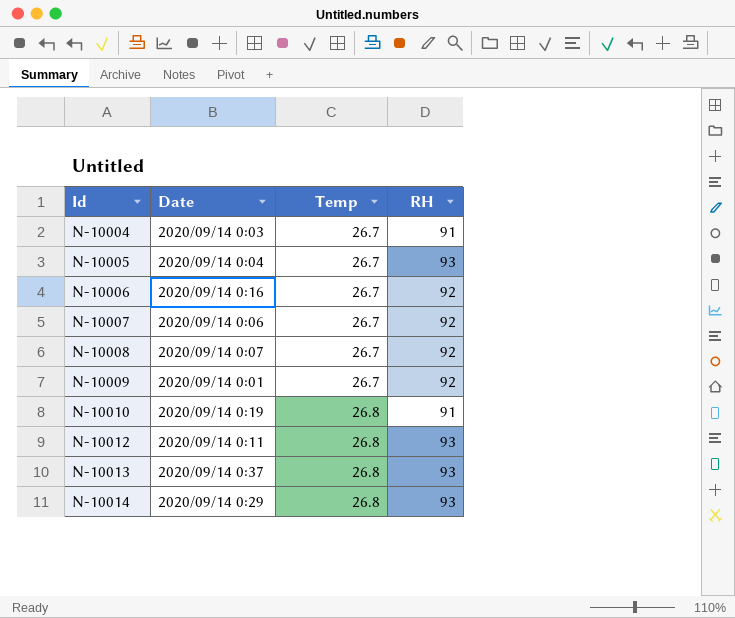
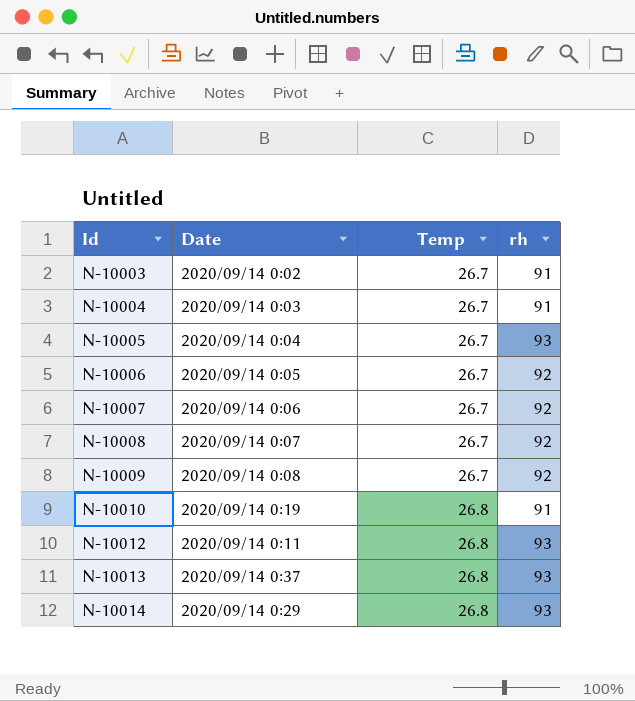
column name: RH -> rh
row N-10003: none -> 2020/09/14 0:02 | 26.7 | 91
N-10006 | Date: 2020/09/14 0:16 -> 2020/09/14 0:05
N-10009 | Date: 2020/09/14 0:01 -> 2020/09/14 0:08

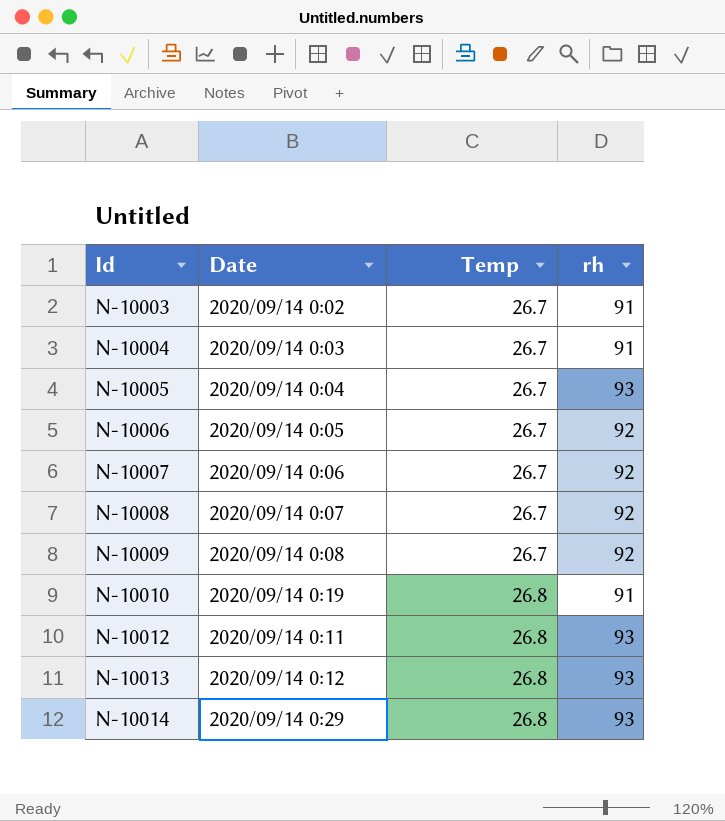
N-10013 | Date: 2020/09/14 0:37 -> 2020/09/14 0:12

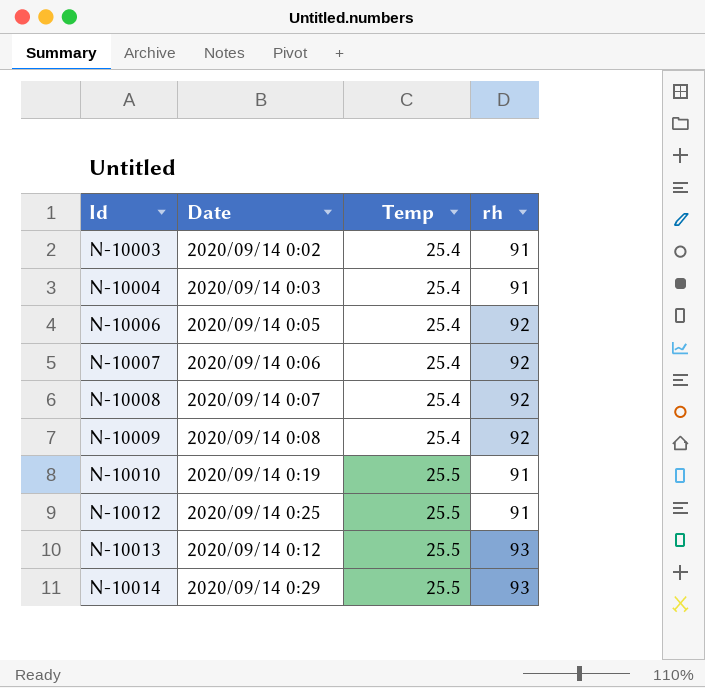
row N-10005: 2020/09/14 0:04 | 26.7 | 93 -> none
N-10003 | Temp: 26.7 -> 25.4
N-10004 | Temp: 26.7 -> 25.4
N-10006 | Temp: 26.7 -> 25.4
N-10007 | Temp: 26.7 -> 25.4
N-10008 | Temp: 26.7 -> 25.4
N-10009 | Temp: 26.7 -> 25.4
N-10010 | Temp: 26.8 -> 25.5
N-10012 | Date: 2020/09/14 0:11 -> 2020/09/14 0:25
N-10012 | Temp: 26.8 -> 25.5
N-10012 | rh: 93 -> 91
N-10013 | Temp: 26.8 -> 25.5
N-10014 | Temp: 26.8 -> 25.5

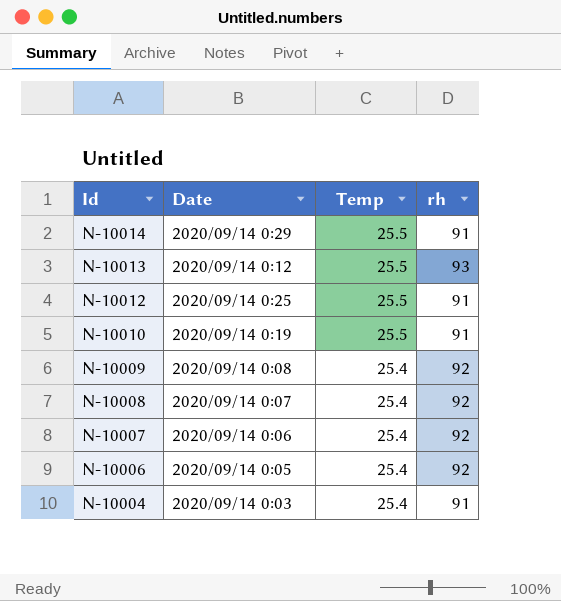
row order: Id ascending -> Id descending
row N-10003: 2020/09/14 0:02 | 25.4 | 91 -> none
N-10014 | rh: 93 -> 91

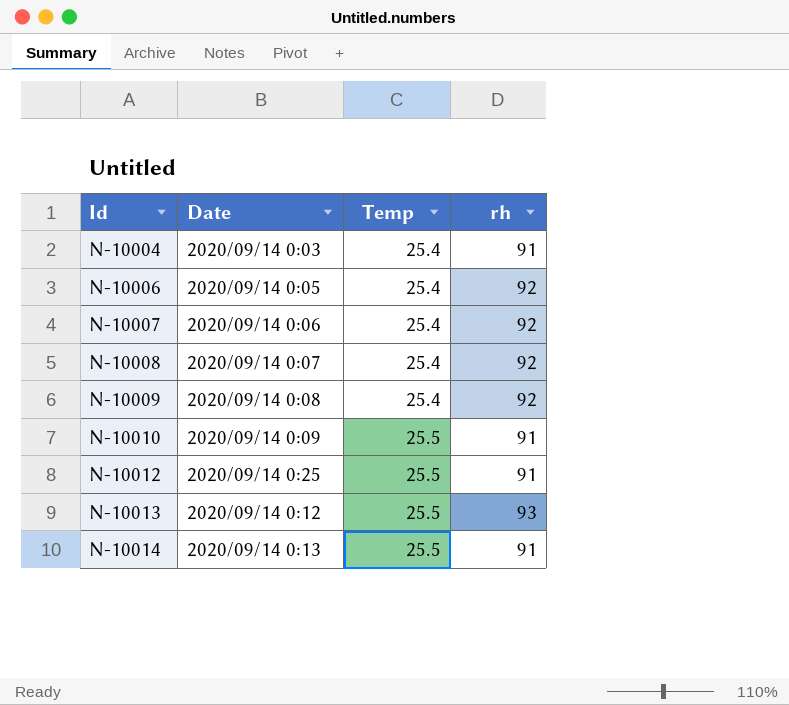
row order: Id descending -> Id ascending
N-10010 | Date: 2020/09/14 0:19 -> 2020/09/14 0:09
N-10014 | Date: 2020/09/14 0:29 -> 2020/09/14 0:13

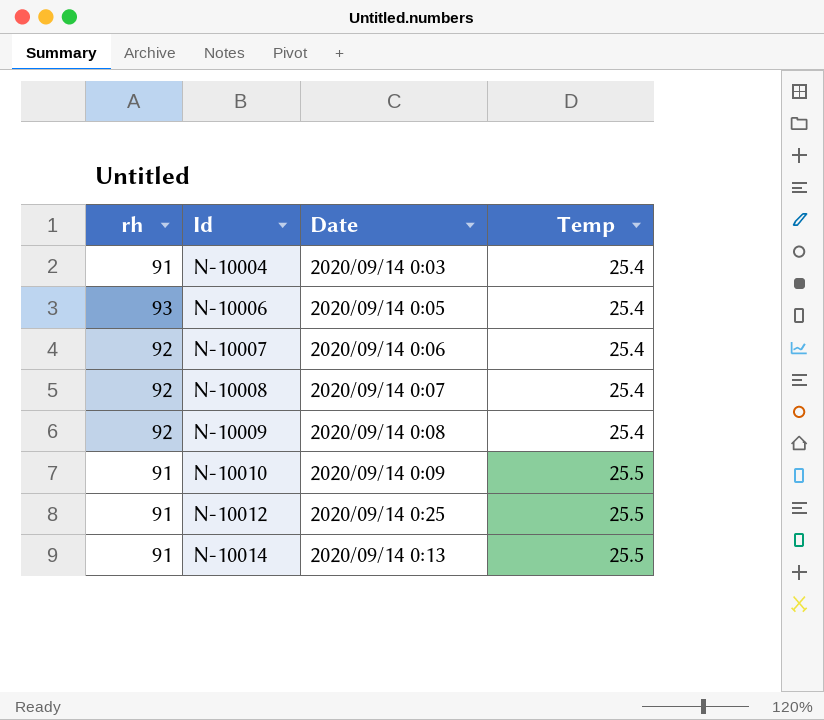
column rh | position: 4 -> 1
row N-10013: 2020/09/14 0:12 | 25.5 | 93 -> none
N-10006 | rh: 92 -> 93

